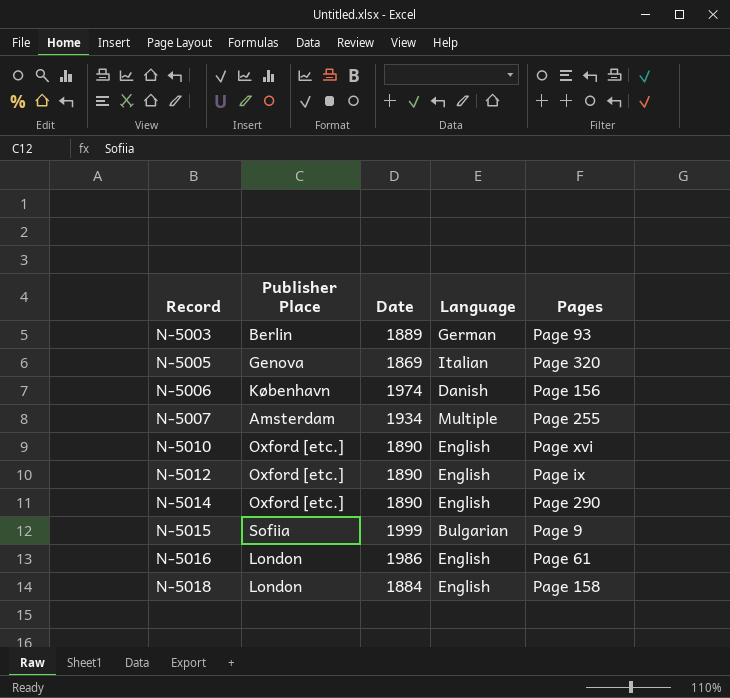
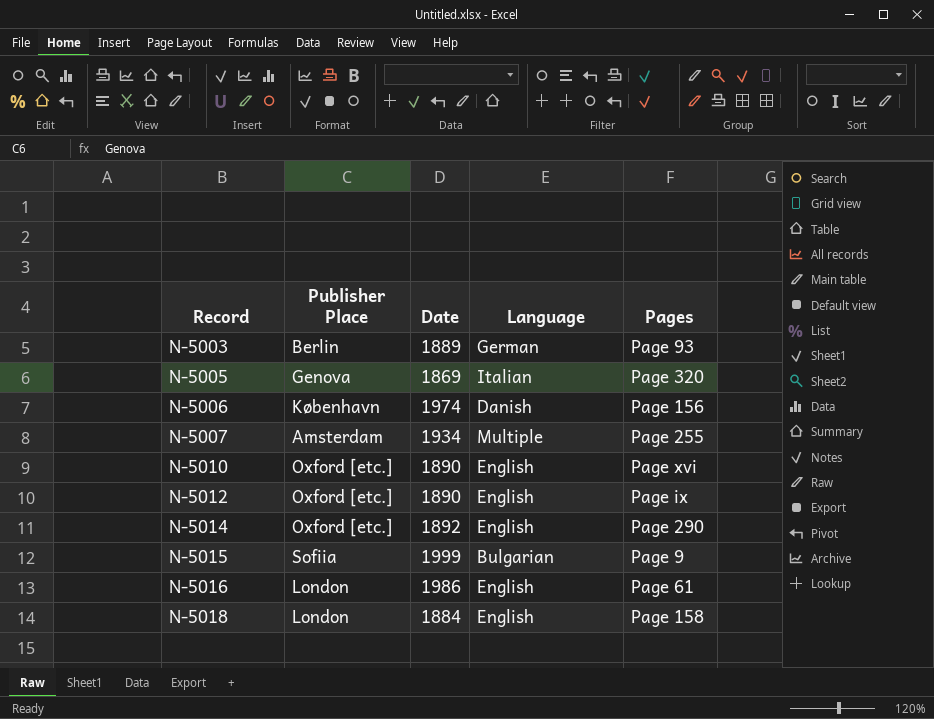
N-5014 | Date: 1890 -> 1892

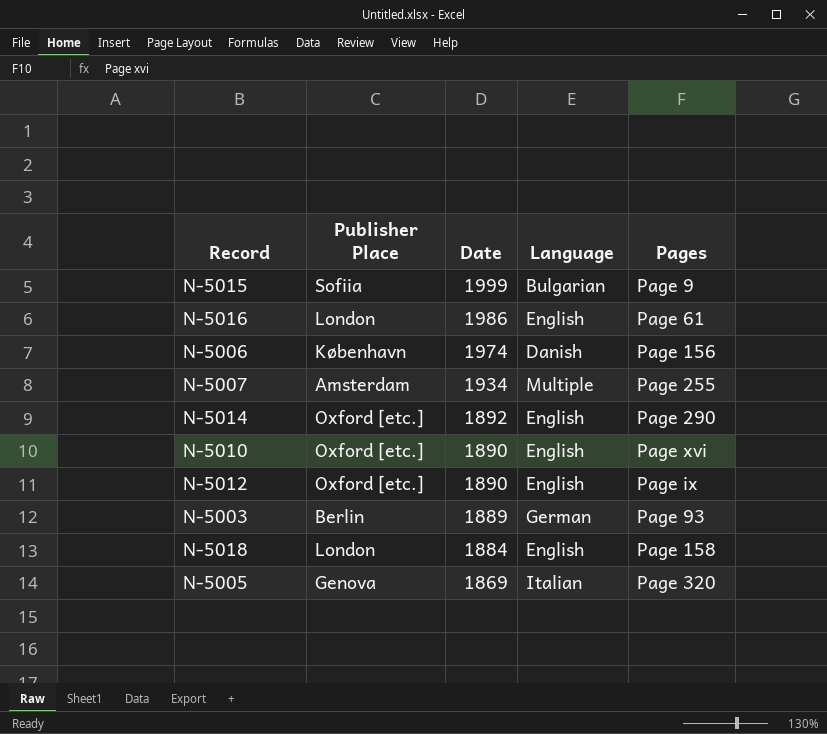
row order: Record ascending -> Date descending

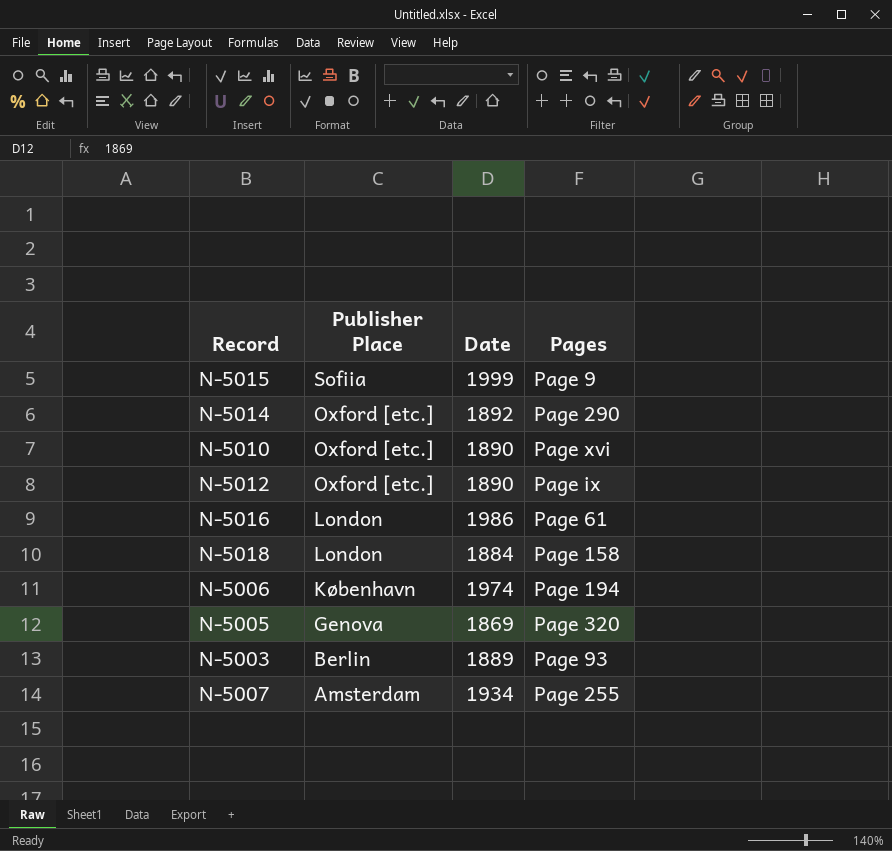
row order: Date descending -> Publisher Place descending
column Language | position: 4 -> none
N-5006 | Pages: Page 156 -> Page 194

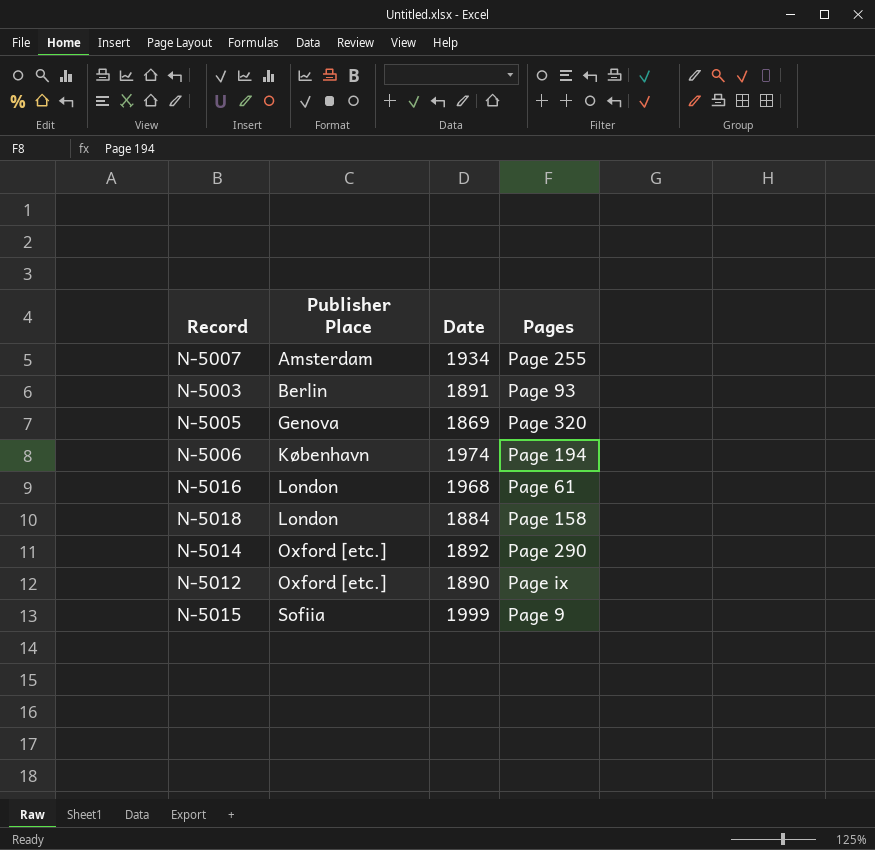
row order: Publisher Place descending -> Publisher Place ascending
row N-5010: Oxford [etc.] | 1890 | Page xvi -> none
N-5003 | Date: 1889 -> 1891
N-5016 | Date: 1986 -> 1968

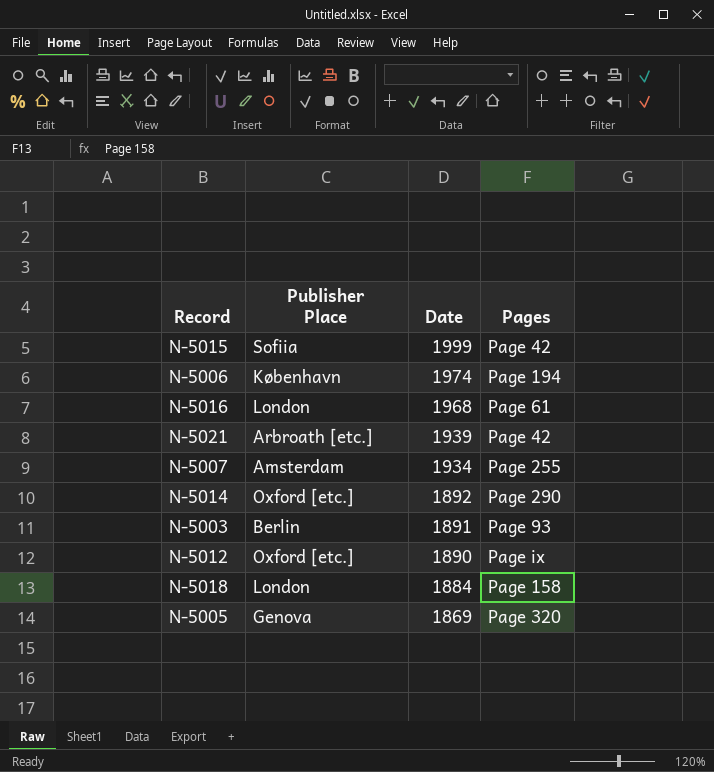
row order: Publisher Place ascending -> Date descending
N-5015 | Pages: Page 9 -> Page 42
row N-5021: none -> Arbroath [etc.] | 1939 | Page 42

